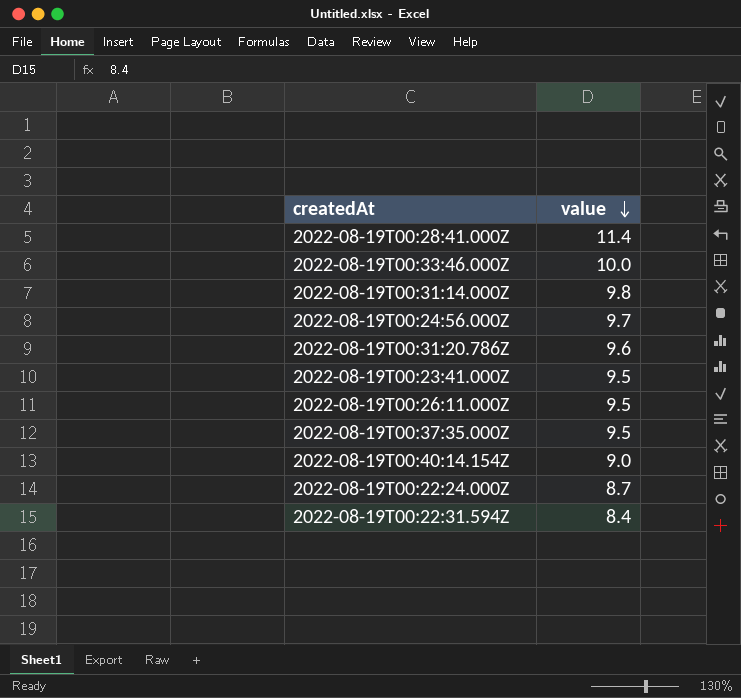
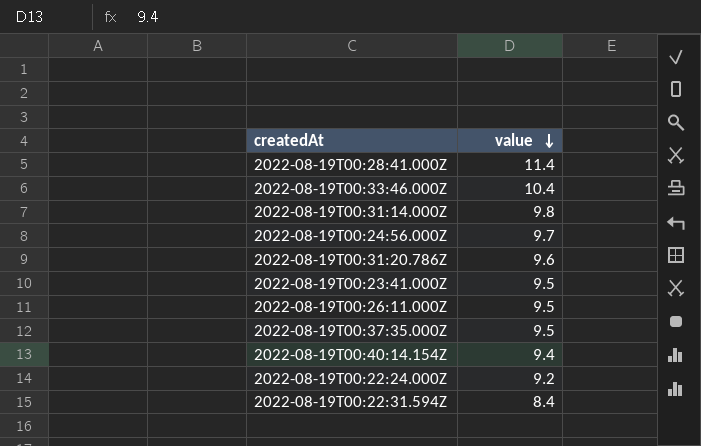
2022-08-19T00:33:46.000Z | value: 10.0 -> 10.4
2022-08-19T00:40:14.154Z | value: 9.0 -> 9.4
2022-08-19T00:22:24.000Z | value: 8.7 -> 9.2

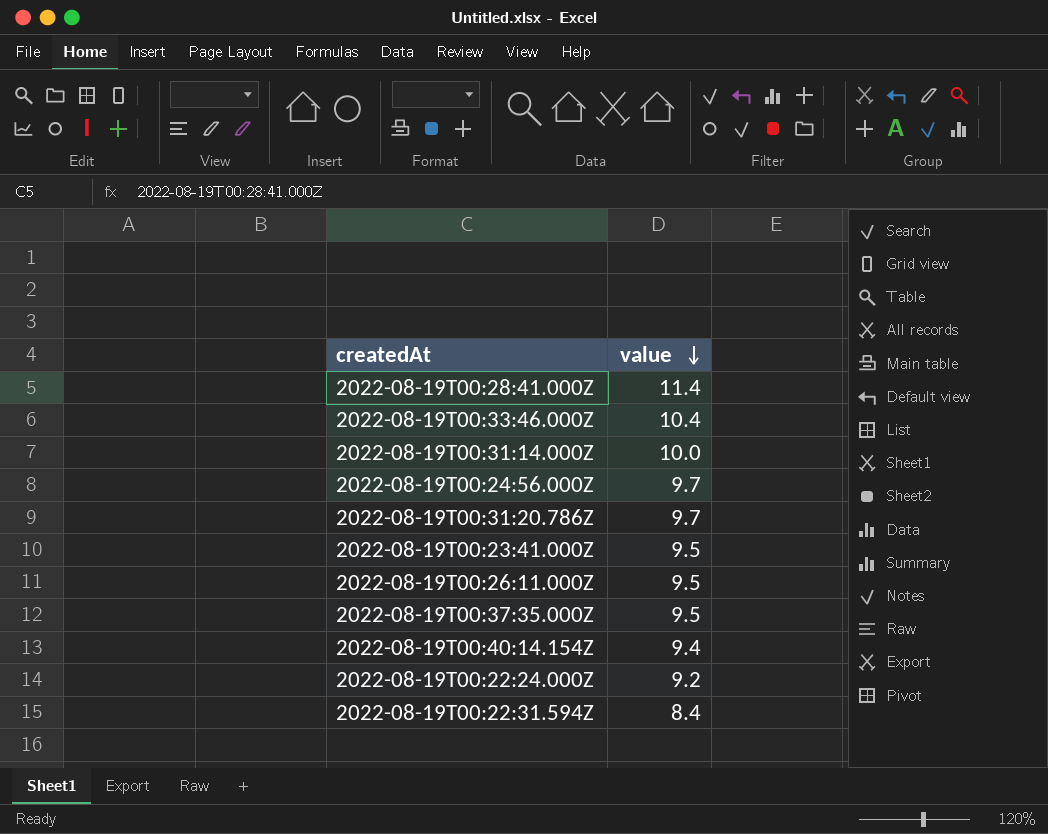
2022-08-19T00:31:14.000Z | value: 9.8 -> 10.0
2022-08-19T00:31:20.786Z | value: 9.6 -> 9.7

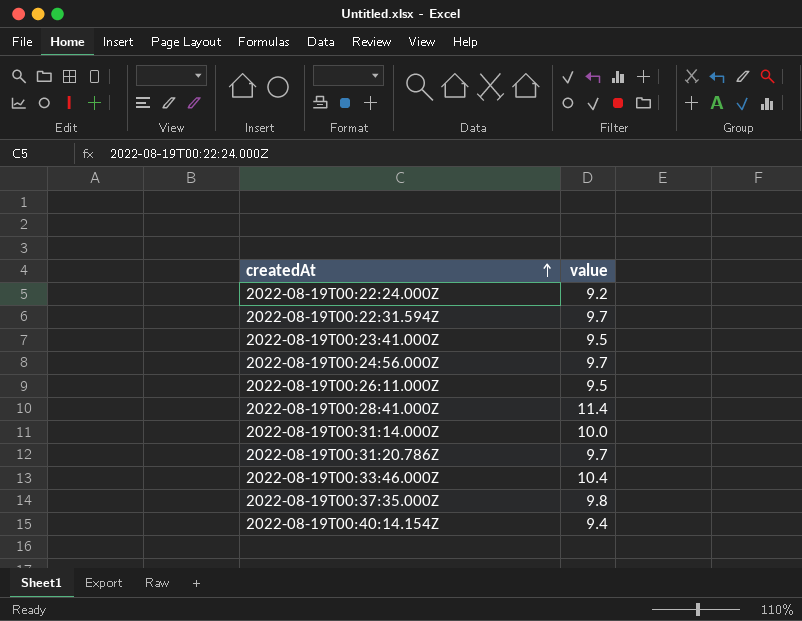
row order: value descending -> createdAt ascending
2022-08-19T00:22:31.594Z | value: 8.4 -> 9.7
2022-08-19T00:37:35.000Z | value: 9.5 -> 9.8

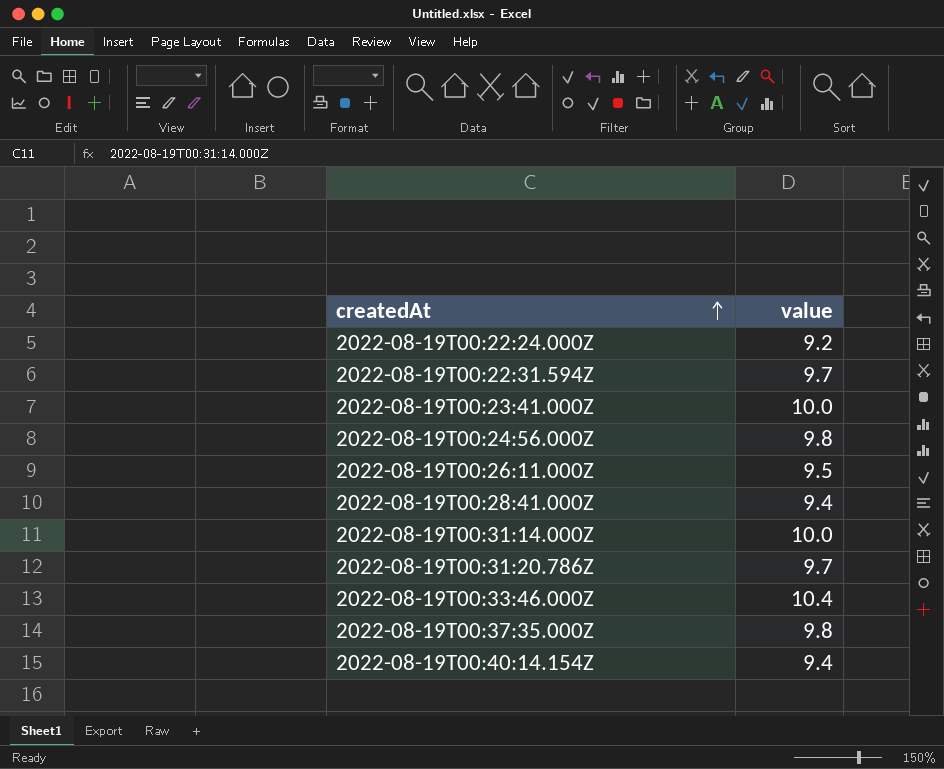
2022-08-19T00:23:41.000Z | value: 9.5 -> 10.0
2022-08-19T00:24:56.000Z | value: 9.7 -> 9.8
2022-08-19T00:28:41.000Z | value: 11.4 -> 9.4

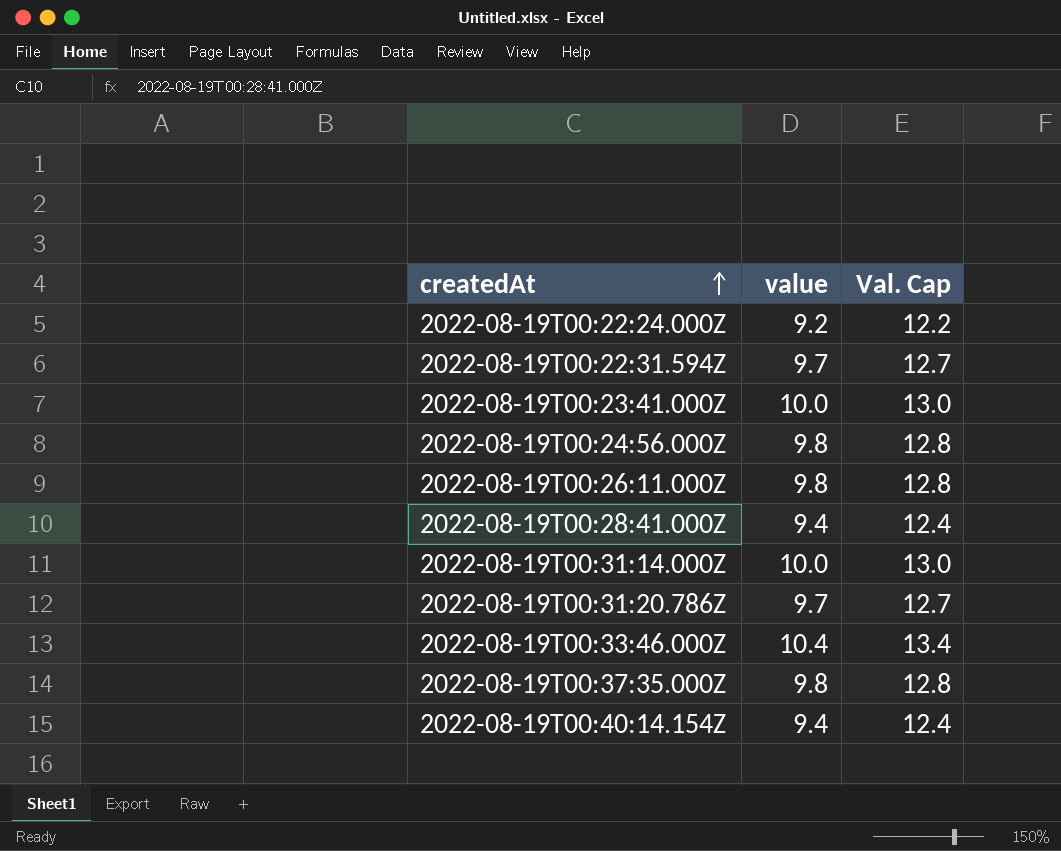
column Val. Cap | formula: none -> [value] + 3
2022-08-19T00:26:11.000Z | value: 9.5 -> 9.8

